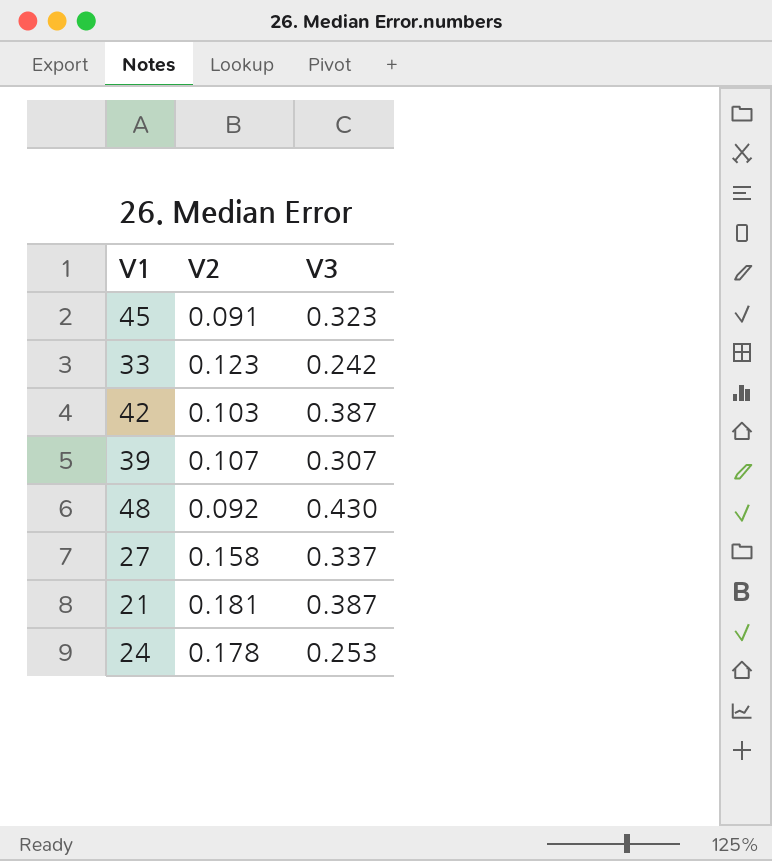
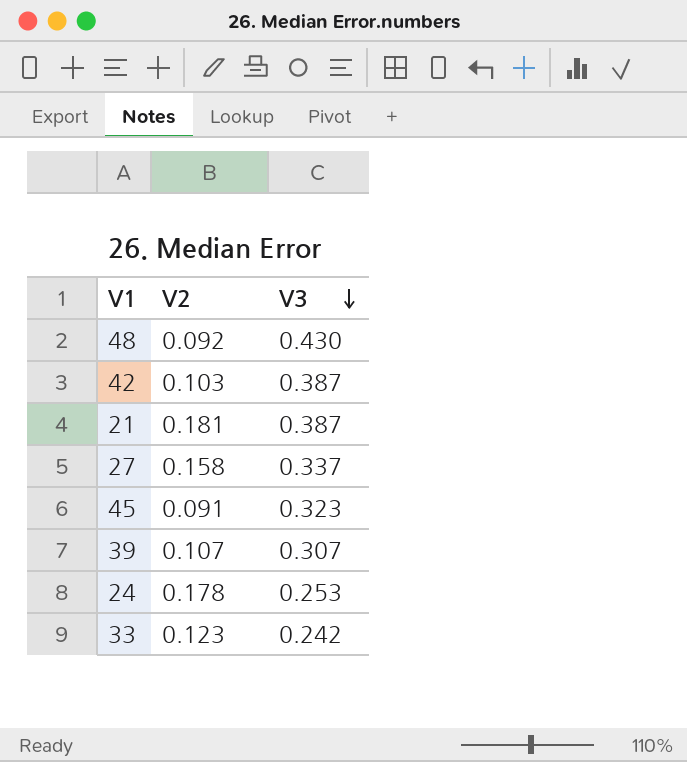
row order: none -> V3 descending

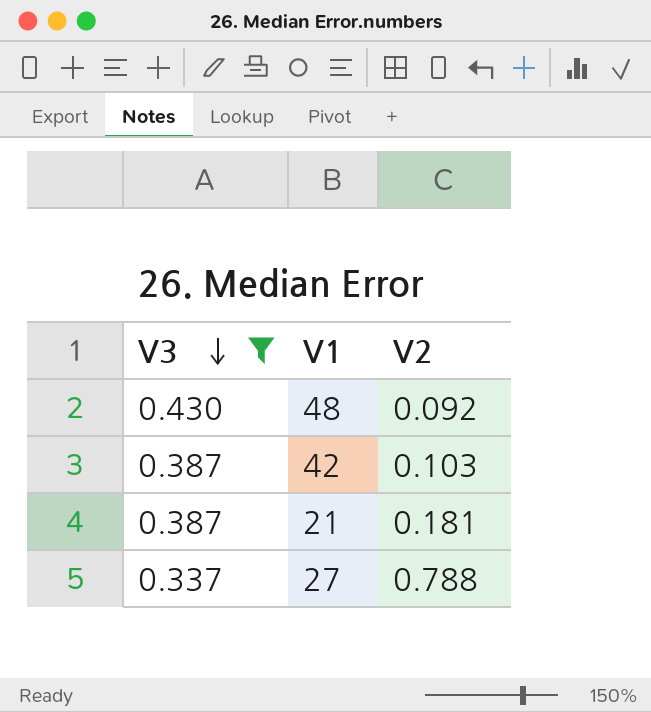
filter: none -> V3 >= 0.337
column V3 | position: 3 -> 1
27 | V2: 0.158 -> 0.788

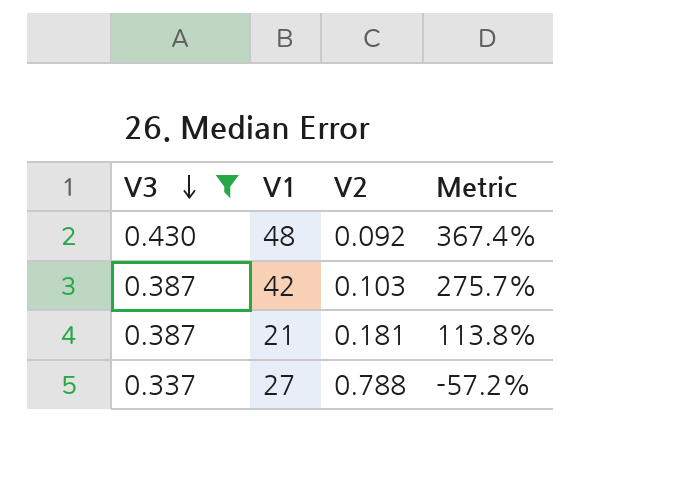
column Metric | formula: none -> ([V3] - [V2]) / [V2]

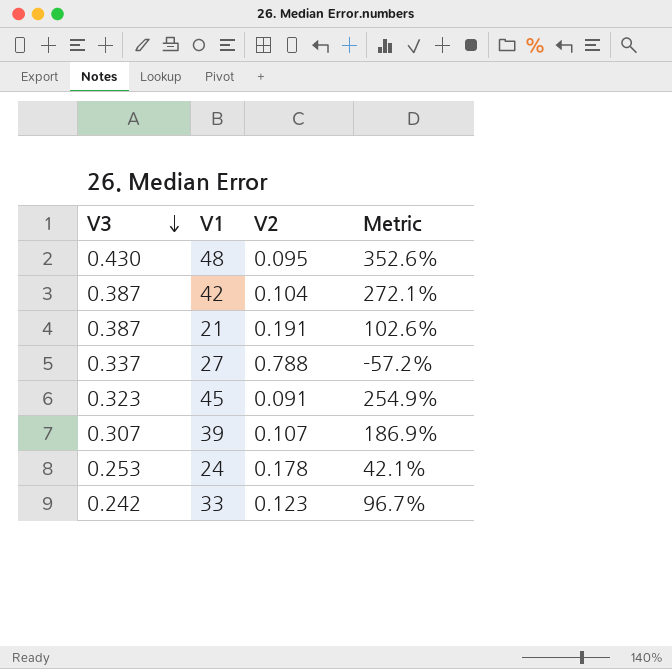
filter: V3 >= 0.337 -> none
48 | V2: 0.092 -> 0.095
48 | Metric: 367.4% -> 352.6%
42 | V2: 0.103 -> 0.104
42 | Metric: 275.7% -> 272.1%
21 | V2: 0.181 -> 0.191
21 | Metric: 113.8% -> 102.6%

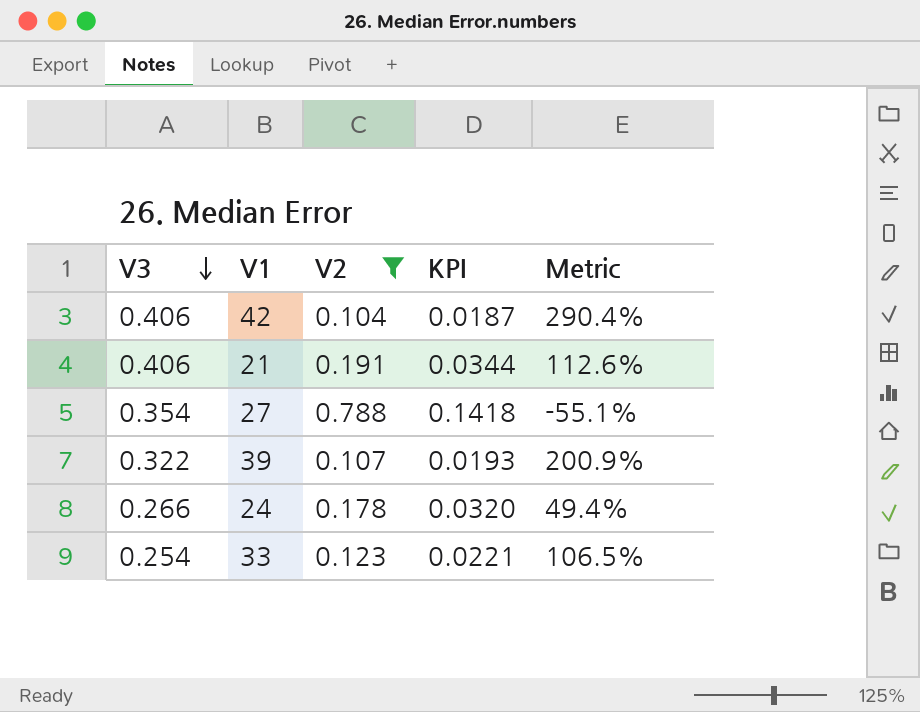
filter: none -> V2 >= 0.104
column KPI | formula: none -> [V2] * 0.18
42 | V3: 0.387 -> 0.406
42 | Metric: 272.1% -> 290.4%
21 | V3: 0.387 -> 0.406
21 | Metric: 102.6% -> 112.6%
27 | V3: 0.337 -> 0.354
27 | Metric: -57.2% -> -55.1%
39 | V3: 0.307 -> 0.322
39 | Metric: 186.9% -> 200.9%
24 | V3: 0.253 -> 0.266
24 | Metric: 42.1% -> 49.4%
33 | V3: 0.242 -> 0.254
33 | Metric: 96.7% -> 106.5%

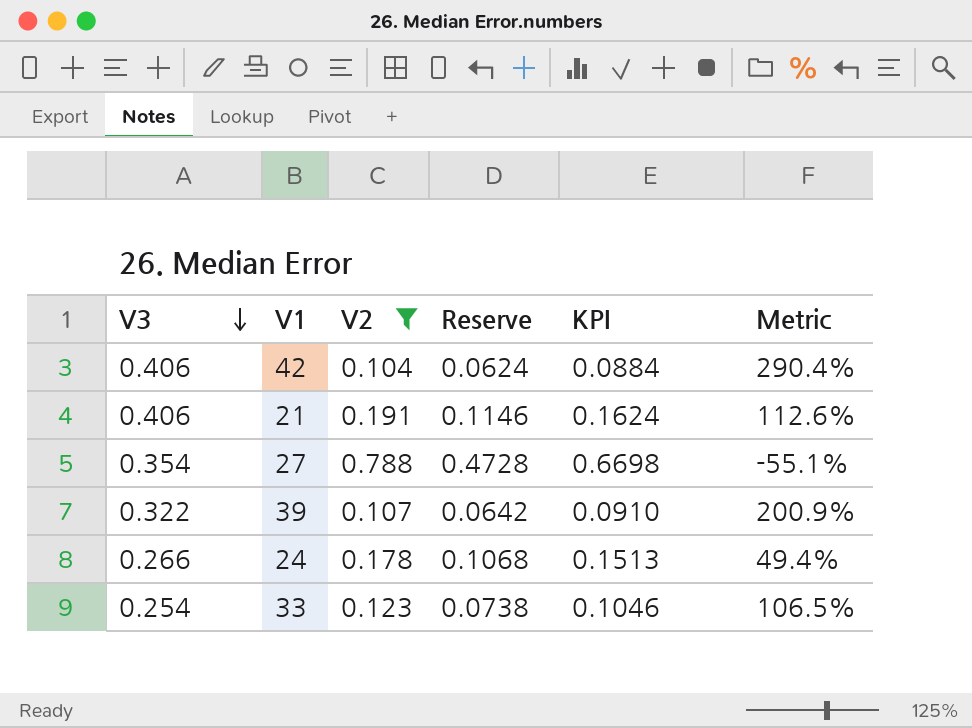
column Reserve | formula: none -> [V2] * 0.6
column KPI | formula: [V2] * 0.18 -> [V2] * 0.85

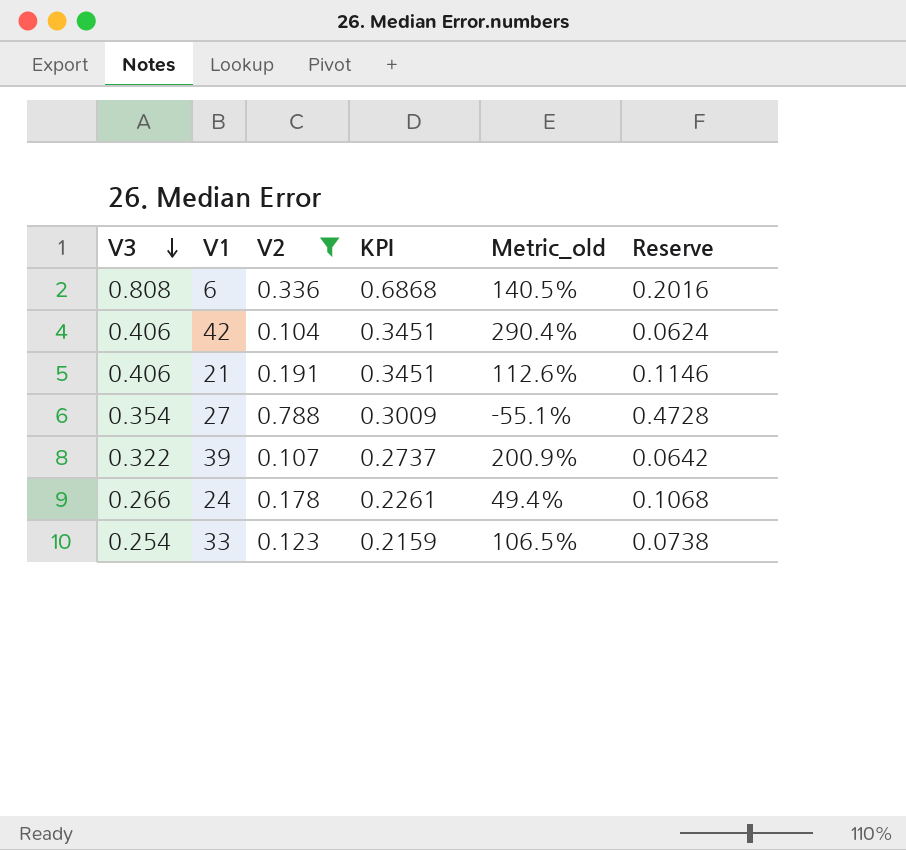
column KPI | formula: [V2] * 0.85 -> [V3] * 0.85
column name: Metric -> Metric_old
column Reserve | position: 4 -> 6
row 6: none -> 0.808 | 0.336 | 0.6868 | 140.5% | 0.2016

